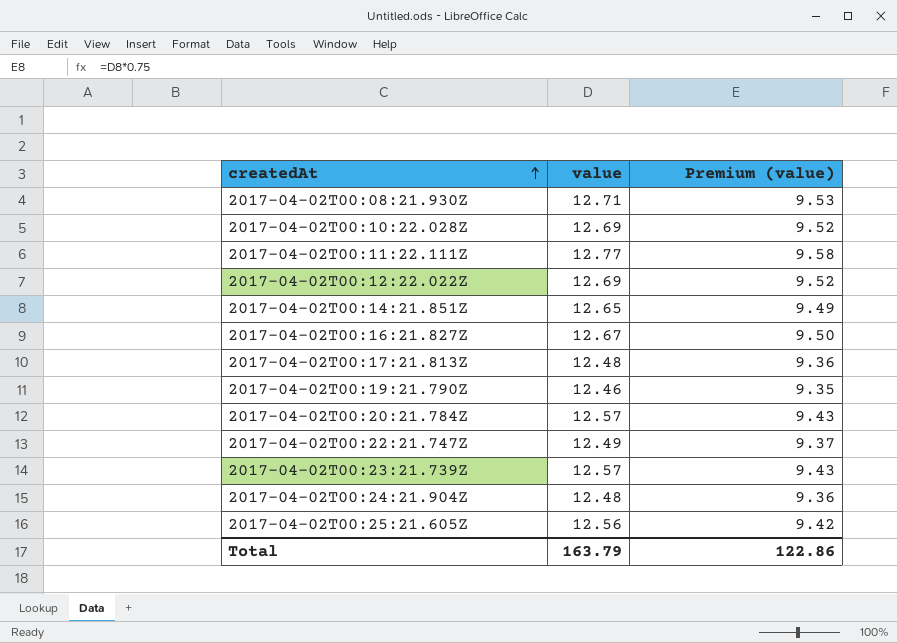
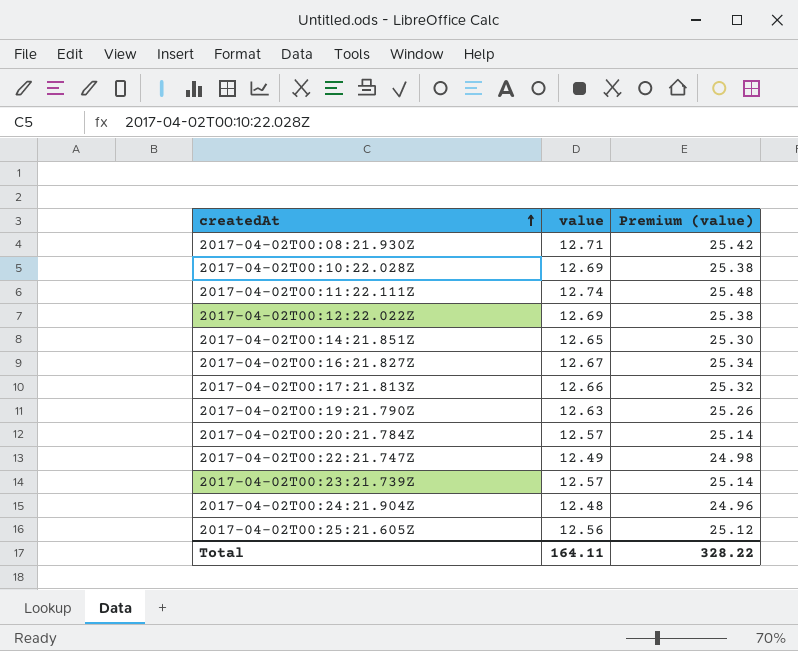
column Premium (value) | formula: [value] * 0.75 -> [value] * 2
2017-04-02T00:11:22.111Z | value: 12.77 -> 12.74
2017-04-02T00:17:21.813Z | value: 12.48 -> 12.66
2017-04-02T00:19:21.790Z | value: 12.46 -> 12.63
Total | value: 163.79 -> 164.11
Total | Premium (value): 122.86 -> 328.22

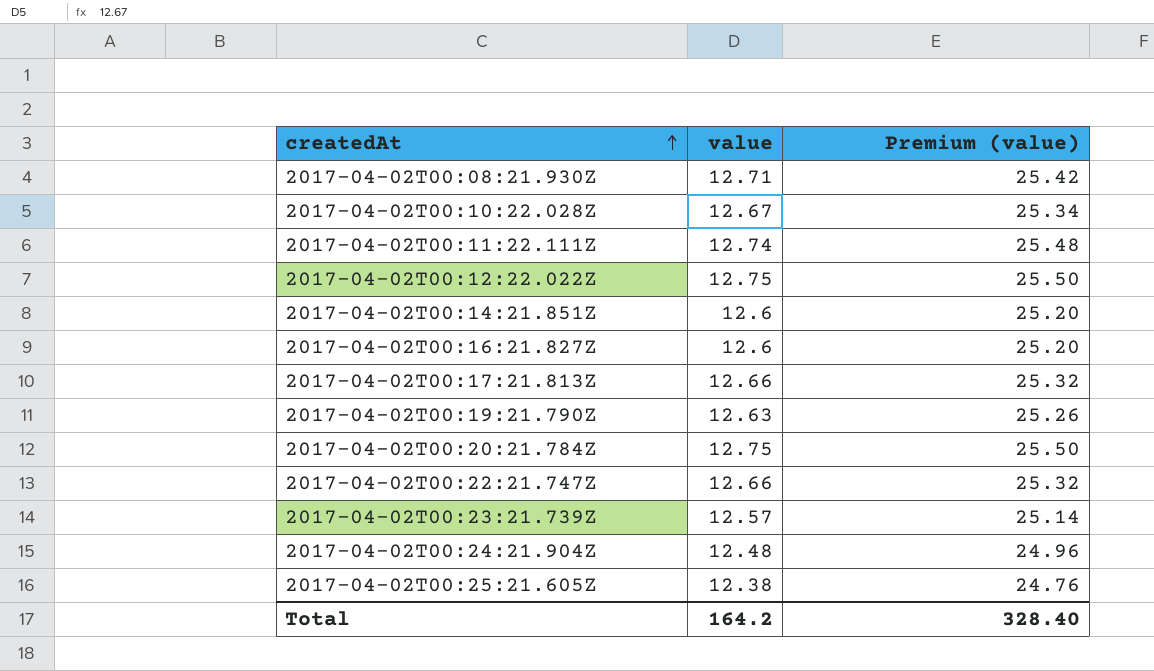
2017-04-02T00:10:22.028Z | value: 12.69 -> 12.67
2017-04-02T00:10:22.028Z | Premium (value): 25.38 -> 25.34
2017-04-02T00:12:22.022Z | value: 12.69 -> 12.75
2017-04-02T00:12:22.022Z | Premium (value): 25.38 -> 25.50
2017-04-02T00:14:21.851Z | value: 12.65 -> 12.6
2017-04-02T00:14:21.851Z | Premium (value): 25.30 -> 25.20
2017-04-02T00:16:21.827Z | value: 12.67 -> 12.6
2017-04-02T00:16:21.827Z | Premium (value): 25.34 -> 25.20
2017-04-02T00:20:21.784Z | value: 12.57 -> 12.75
2017-04-02T00:20:21.784Z | Premium (value): 25.14 -> 25.50
2017-04-02T00:22:21.747Z | value: 12.49 -> 12.66
2017-04-02T00:22:21.747Z | Premium (value): 24.98 -> 25.32
2017-04-02T00:25:21.605Z | value: 12.56 -> 12.38
2017-04-02T00:25:21.605Z | Premium (value): 25.12 -> 24.76
Total | value: 164.11 -> 164.2
Total | Premium (value): 328.22 -> 328.40

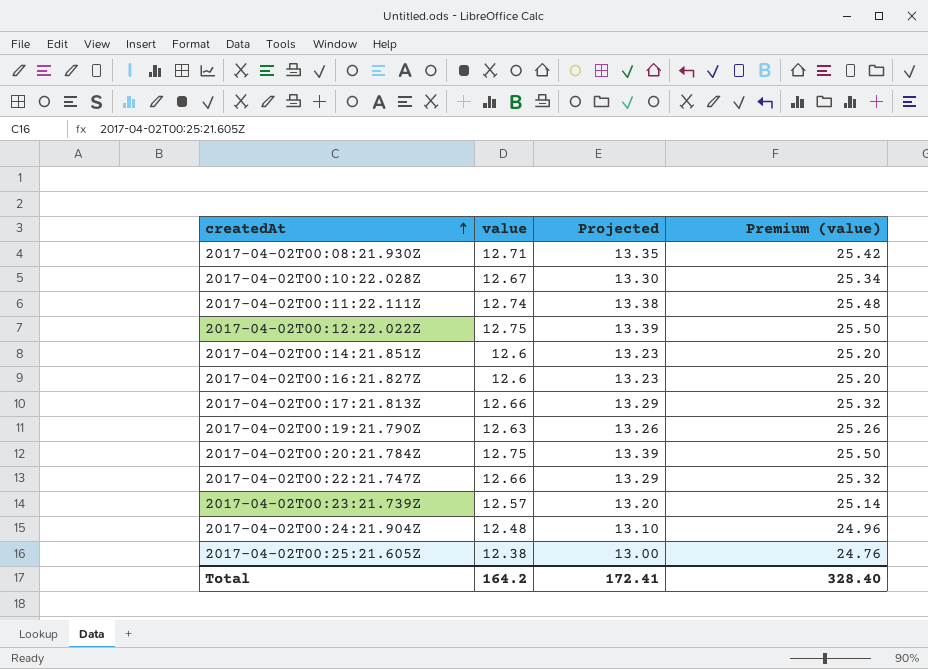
column Projected | formula: none -> [value] * 1.05

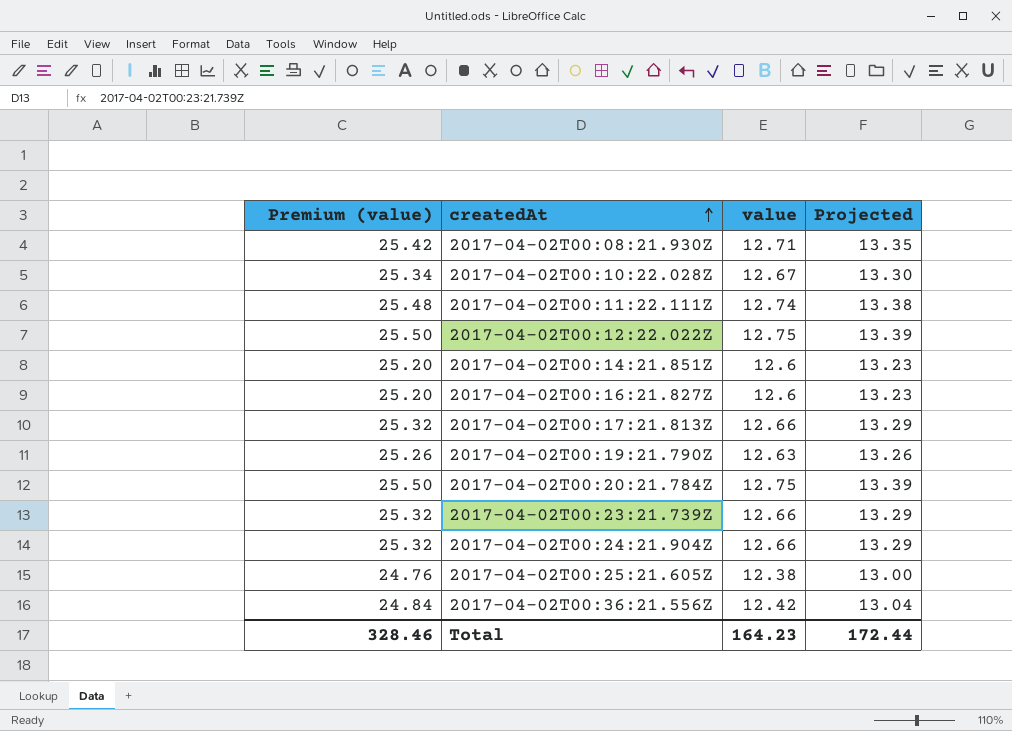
column Premium (value) | position: 4 -> 1
row 2017-04-02T00:22:21.747Z: 12.66 | 13.29 | 25.32 -> none
2017-04-02T00:23:21.739Z | Premium (value): 25.14 -> 25.32
2017-04-02T00:23:21.739Z | value: 12.57 -> 12.66
2017-04-02T00:23:21.739Z | Projected: 13.20 -> 13.29
2017-04-02T00:24:21.904Z | Premium (value): 24.96 -> 25.32
2017-04-02T00:24:21.904Z | value: 12.48 -> 12.66
2017-04-02T00:24:21.904Z | Projected: 13.10 -> 13.29
row 2017-04-02T00:36:21.556Z: none -> 24.84 | 12.42 | 13.04
Total | Premium (value): 328.40 -> 328.46
Total | value: 164.2 -> 164.23
Total | Projected: 172.41 -> 172.44

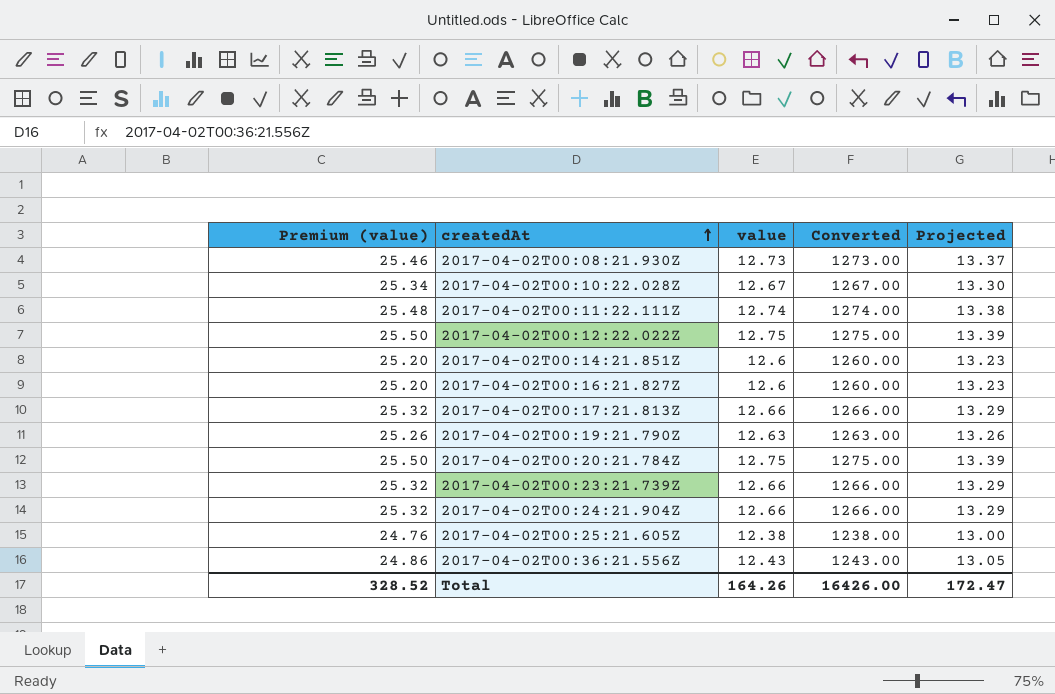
column Converted | formula: none -> [value] * 100
2017-04-02T00:08:21.930Z | Premium (value): 25.42 -> 25.46
2017-04-02T00:08:21.930Z | value: 12.71 -> 12.73
2017-04-02T00:08:21.930Z | Projected: 13.35 -> 13.37
2017-04-02T00:36:21.556Z | Premium (value): 24.84 -> 24.86
2017-04-02T00:36:21.556Z | value: 12.42 -> 12.43
2017-04-02T00:36:21.556Z | Projected: 13.04 -> 13.05
Total | Premium (value): 328.46 -> 328.52
Total | value: 164.23 -> 164.26
Total | Projected: 172.44 -> 172.47

